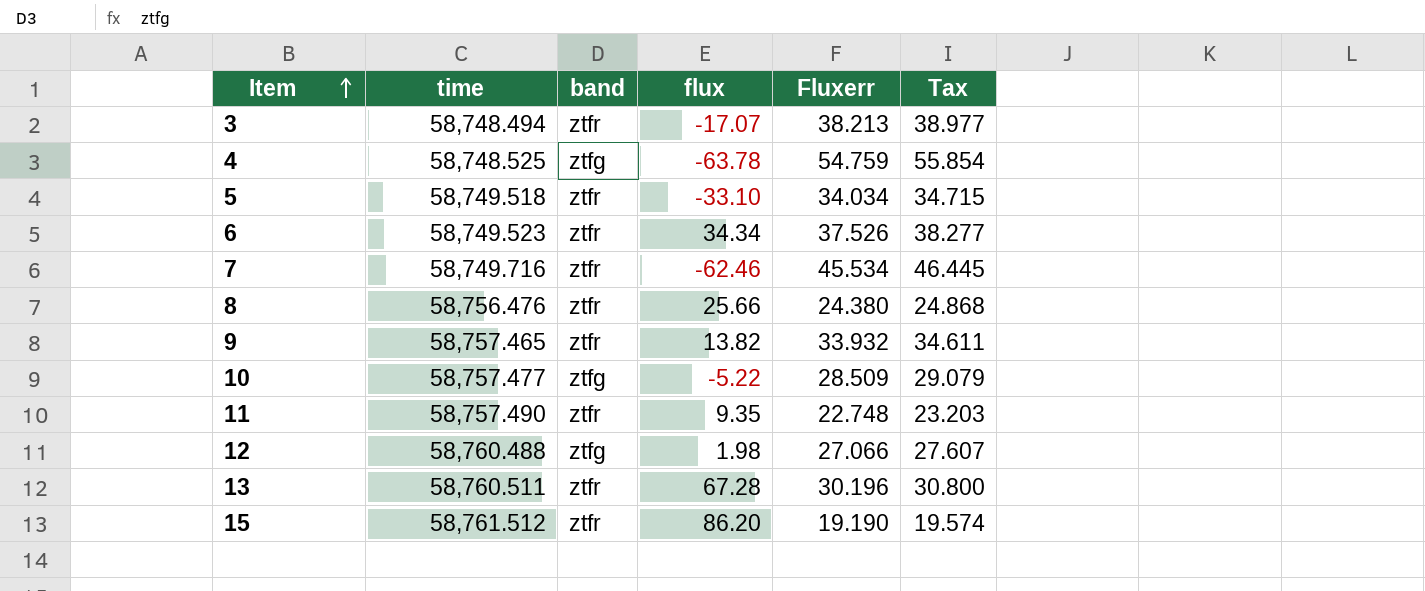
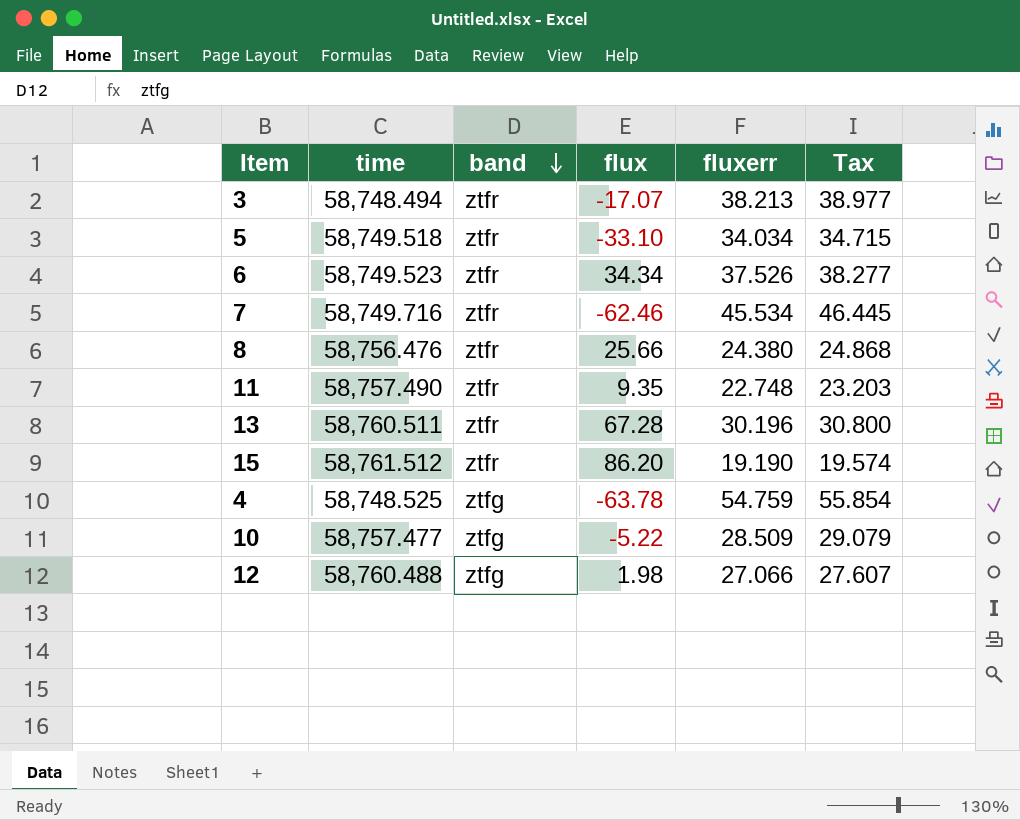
row order: Item ascending -> band descending
column name: Fluxerr -> fluxerr
row 9: 58,757.465 | ztfr | 13.82 | 33.932 | 34.611 -> none

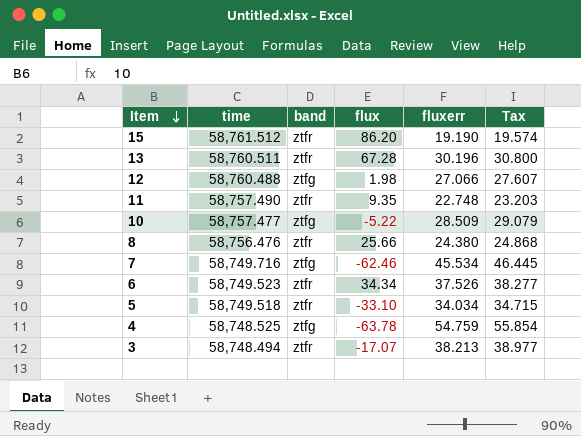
row order: band descending -> Item descending
7 | band: ztfr -> ztfg

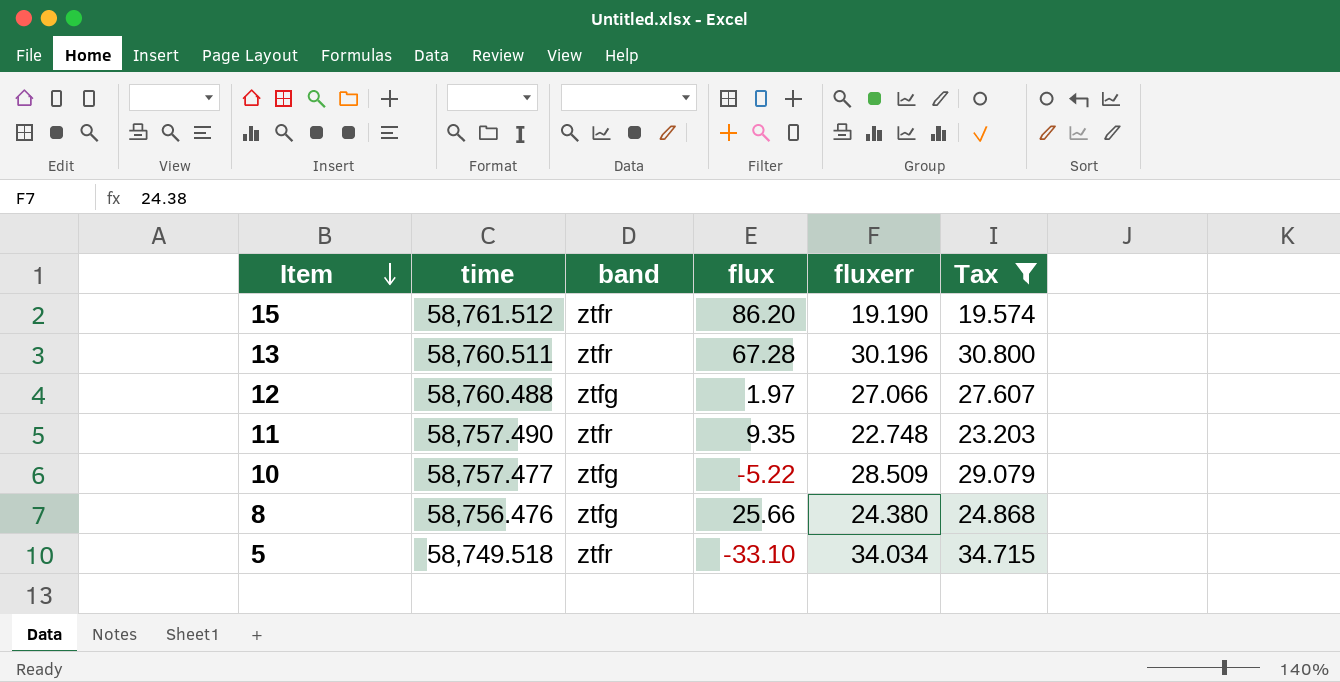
filter: none -> Tax <= 34.715
12 | flux: 1.98 -> 1.97
8 | band: ztfr -> ztfg

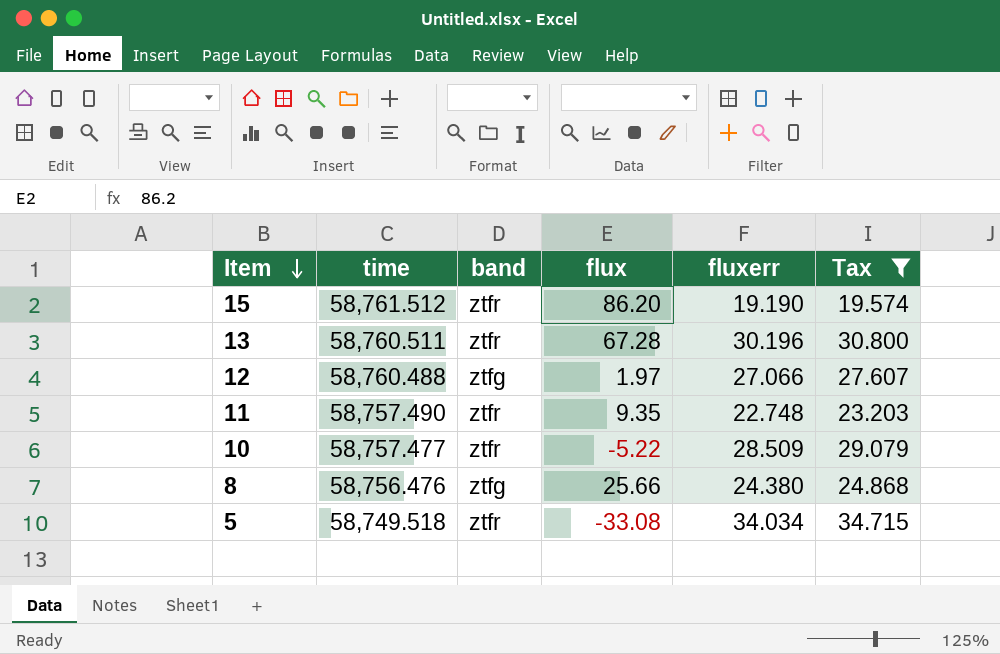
10 | band: ztfg -> ztfr
5 | flux: -33.10 -> -33.08

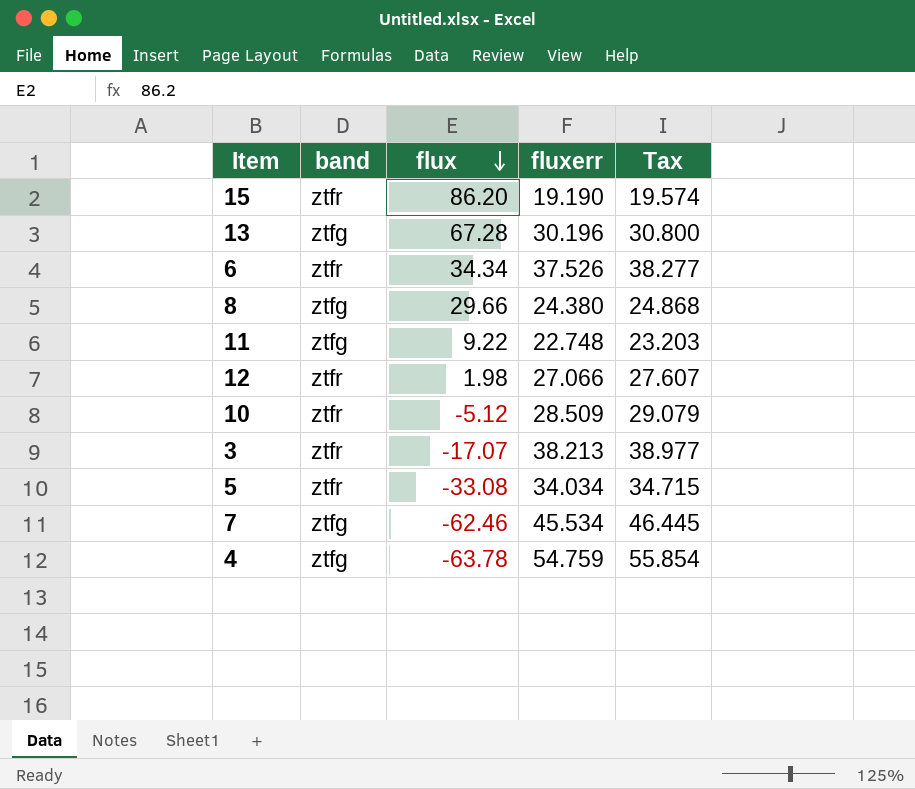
filter: Tax <= 34.715 -> none
row order: Item descending -> flux descending
column time | position: 2 -> none
13 | band: ztfr -> ztfg
8 | flux: 25.66 -> 29.66
11 | band: ztfr -> ztfg
11 | flux: 9.35 -> 9.22
12 | band: ztfg -> ztfr
12 | flux: 1.97 -> 1.98
10 | flux: -5.22 -> -5.12

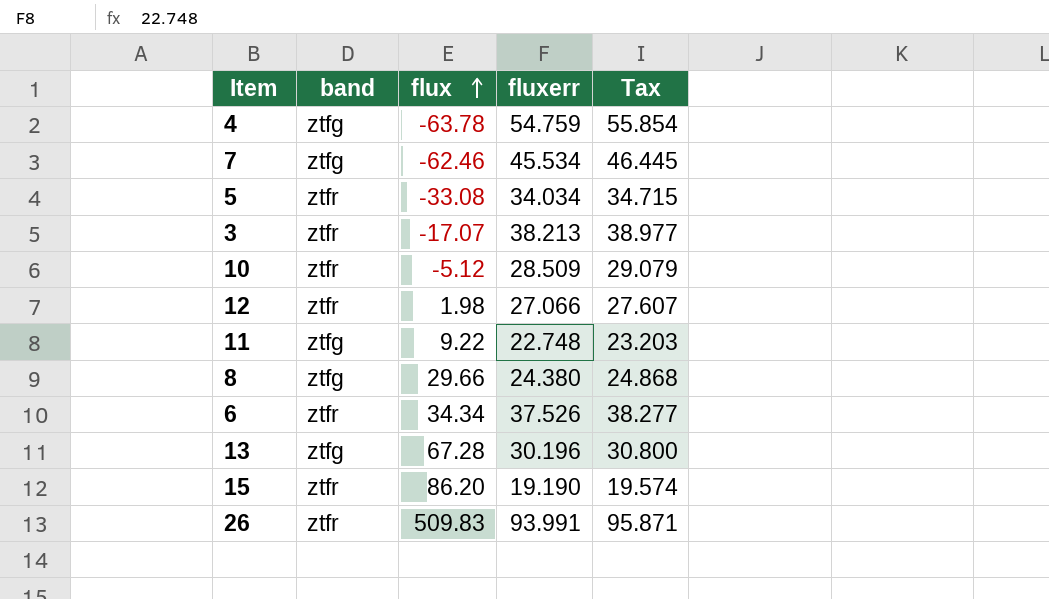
row order: flux descending -> flux ascending
row 26: none -> ztfr | 509.83 | 93.991 | 95.871

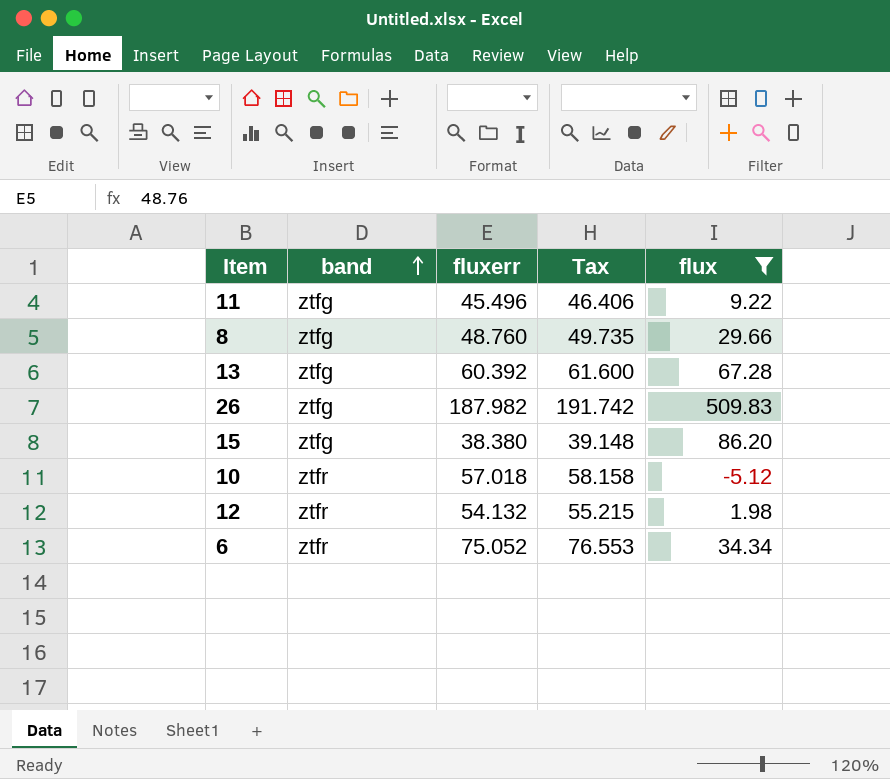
filter: none -> flux >= -5.12
row order: flux ascending -> band ascending
column flux | position: 3 -> 5
11 | fluxerr: 22.748 -> 45.496
11 | Tax: 23.203 -> 46.406
8 | fluxerr: 24.380 -> 48.760
8 | Tax: 24.868 -> 49.735
13 | fluxerr: 30.196 -> 60.392
13 | Tax: 30.800 -> 61.600
26 | band: ztfr -> ztfg
26 | fluxerr: 93.991 -> 187.982
26 | Tax: 95.871 -> 191.742
15 | band: ztfr -> ztfg
15 | fluxerr: 19.190 -> 38.380
15 | Tax: 19.574 -> 39.148
10 | fluxerr: 28.509 -> 57.018
10 | Tax: 29.079 -> 58.158
12 | fluxerr: 27.066 -> 54.132
12 | Tax: 27.607 -> 55.215
6 | fluxerr: 37.526 -> 75.052
6 | Tax: 38.277 -> 76.553

